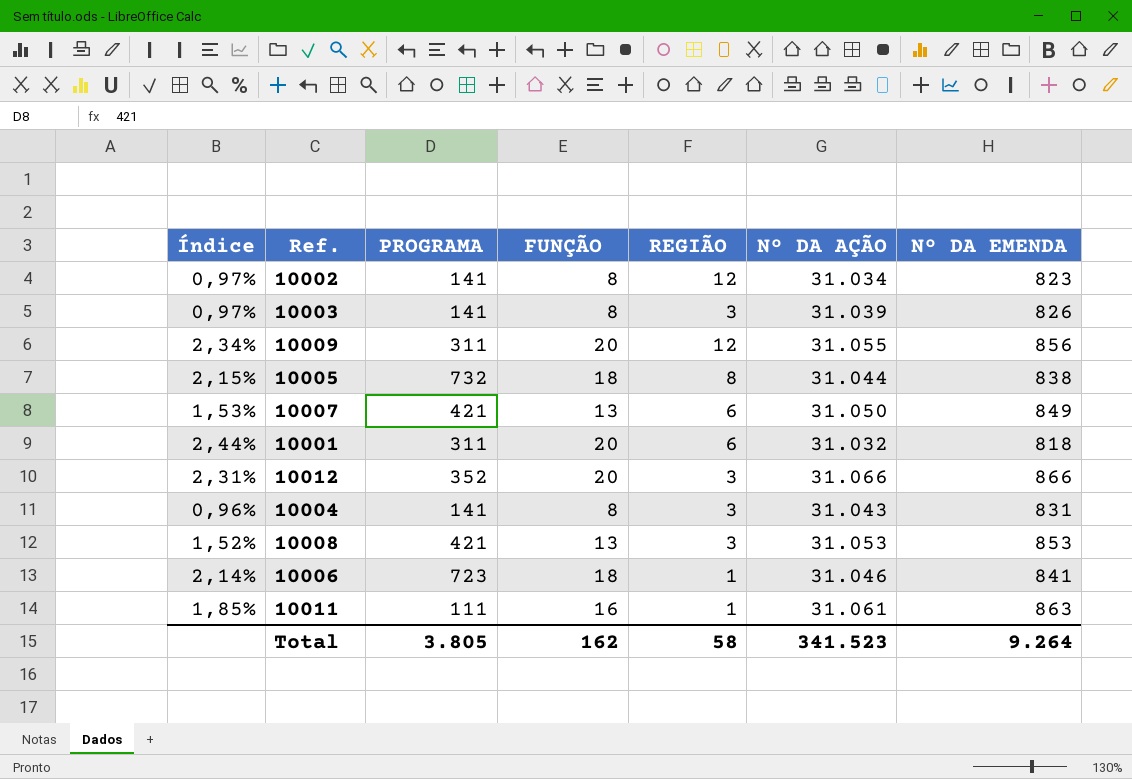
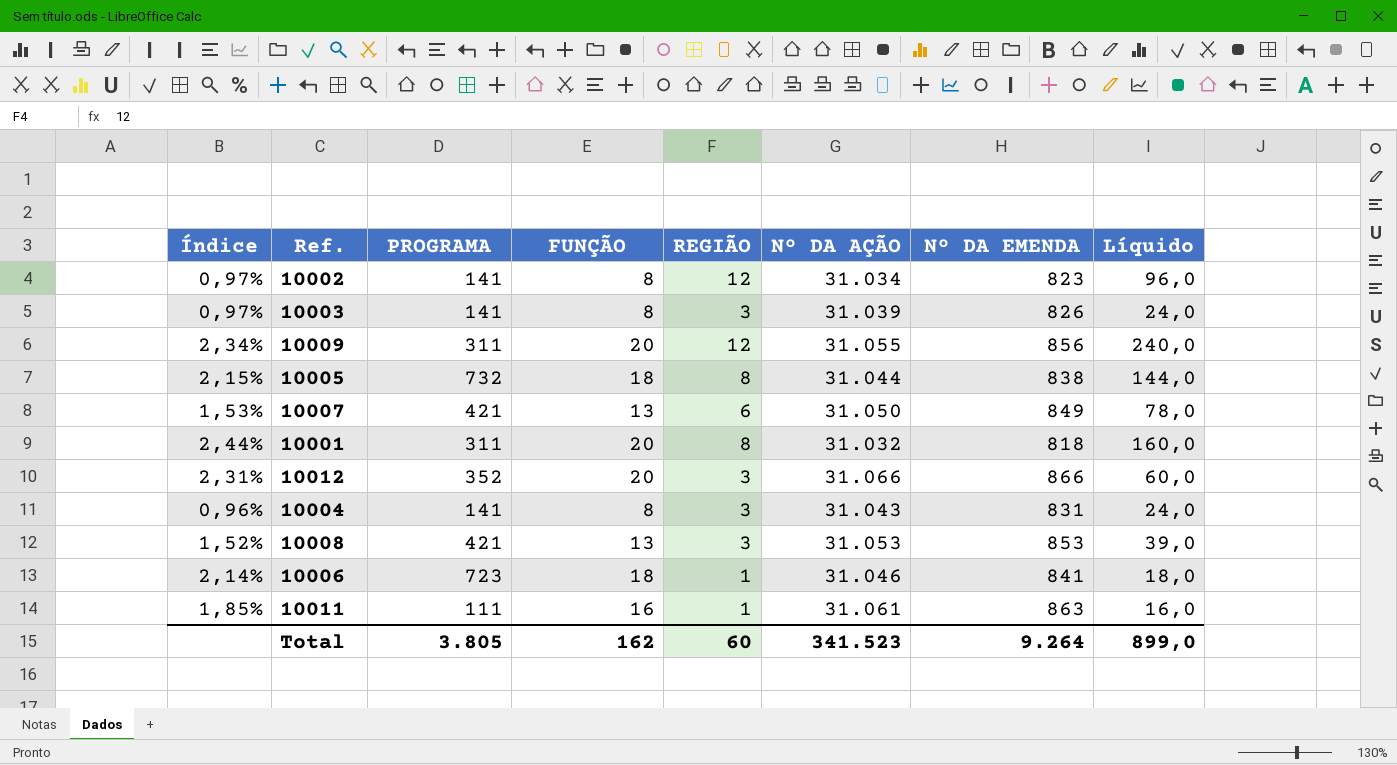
column Líquido | formula: none -> [FUNÇÃO] * [REGIÃO]
10001 | REGIÃO: 6 -> 8
Total | REGIÃO: 58 -> 60

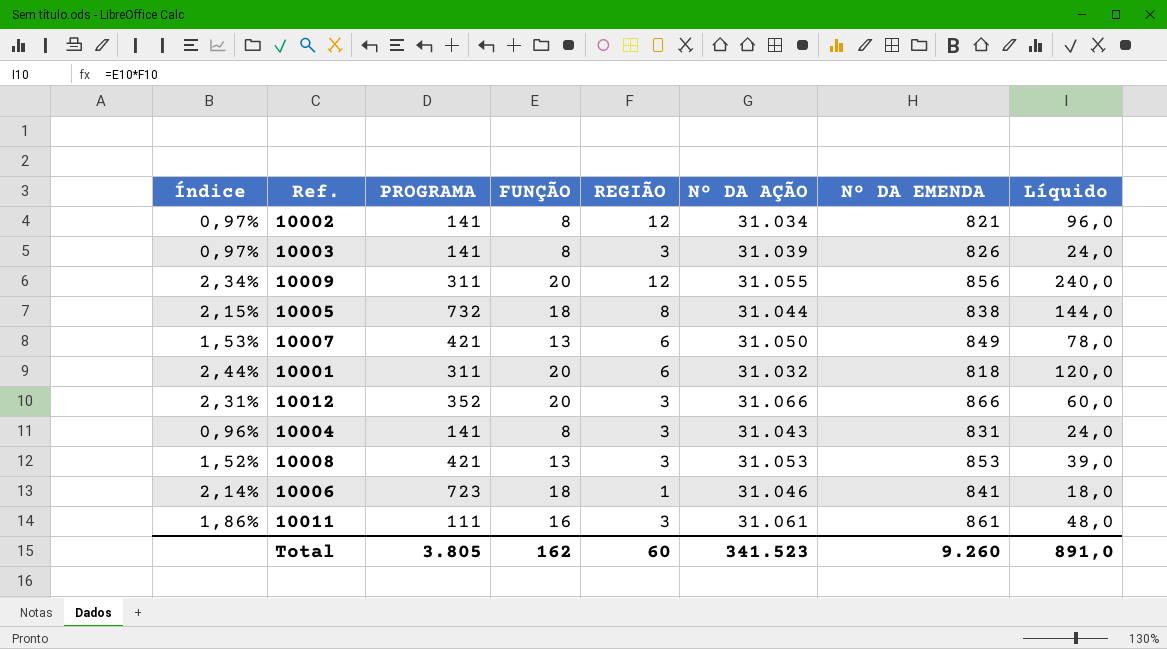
10002 | Nº DA EMENDA: 823 -> 821
10001 | REGIÃO: 8 -> 6
10001 | Líquido: 160,0 -> 120,0
10011 | Índice: 1,85% -> 1,86%
10011 | REGIÃO: 1 -> 3
10011 | Nº DA EMENDA: 863 -> 861
10011 | Líquido: 16,0 -> 48,0
Total | Nº DA EMENDA: 9.264 -> 9.260
Total | Líquido: 899,0 -> 891,0

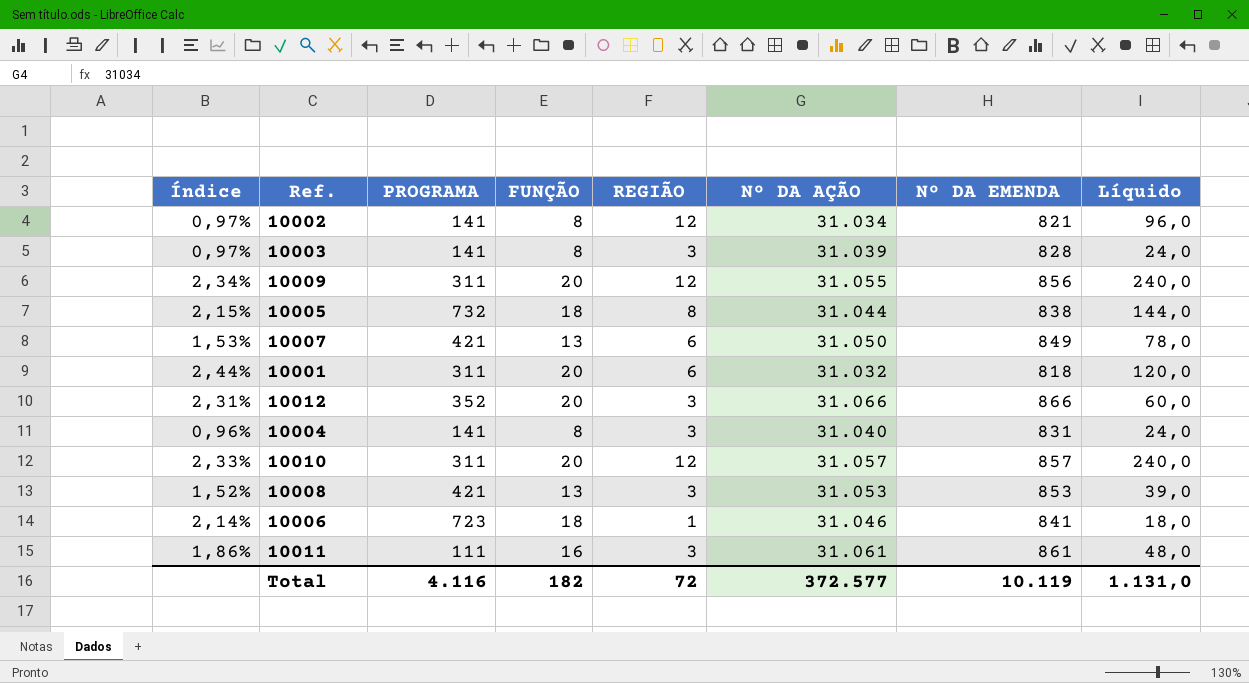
10003 | Nº DA EMENDA: 826 -> 828
10004 | Nº DA AÇÃO: 31.043 -> 31.040
row 10010: none -> 2,33% | 311 | 20 | 12 | 31.057 | 857 | 240,0
Total | PROGRAMA: 3.805 -> 4.116
Total | FUNÇÃO: 162 -> 182
Total | REGIÃO: 60 -> 72
Total | Nº DA AÇÃO: 341.523 -> 372.577
Total | Nº DA EMENDA: 9.260 -> 10.119
Total | Líquido: 891,0 -> 1.131,0

